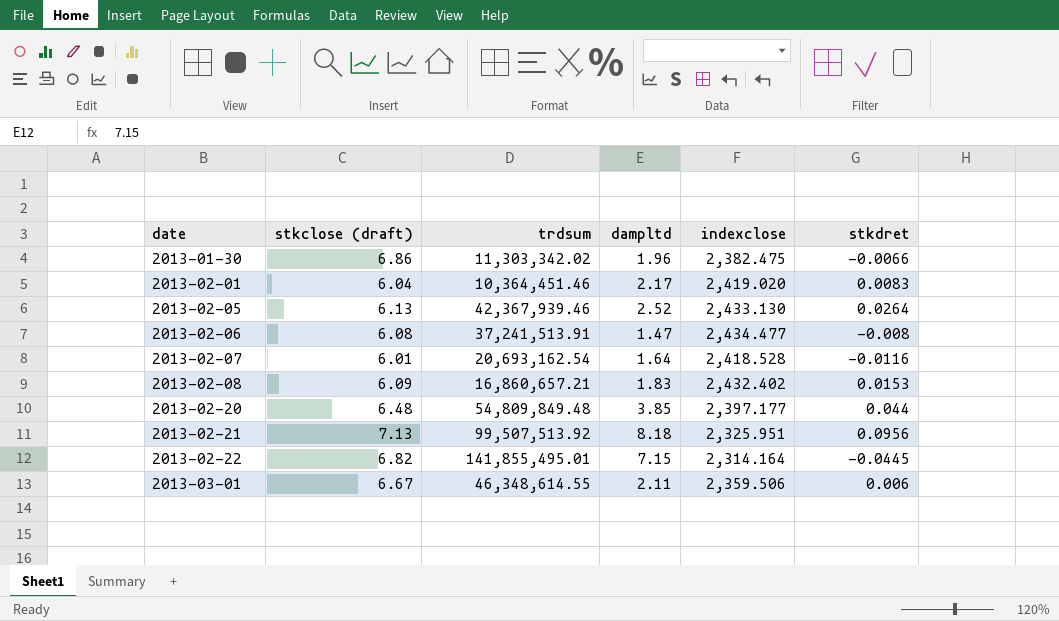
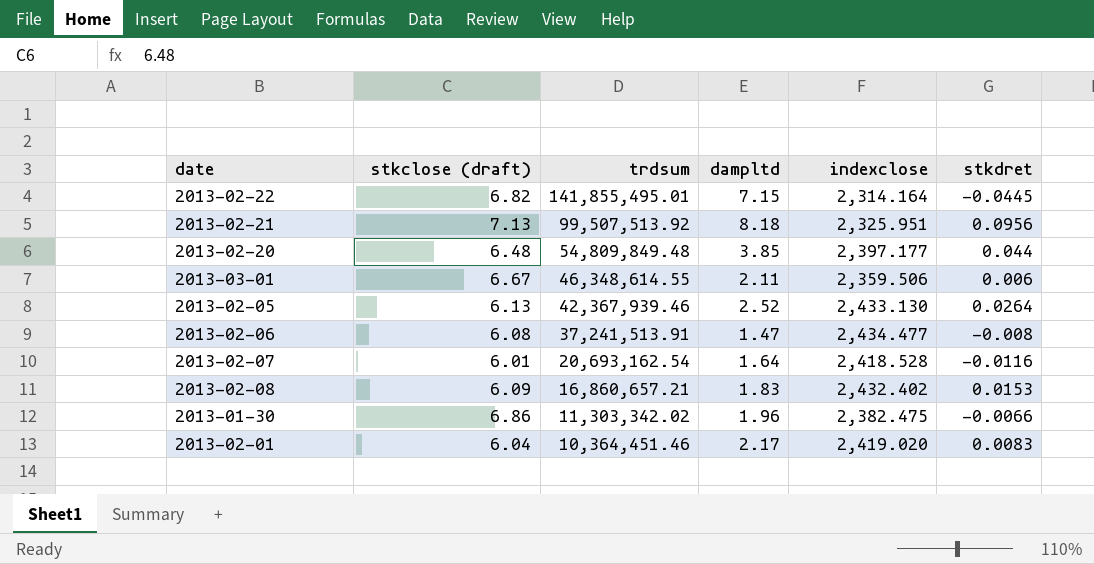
row order: date ascending -> trdsum descending

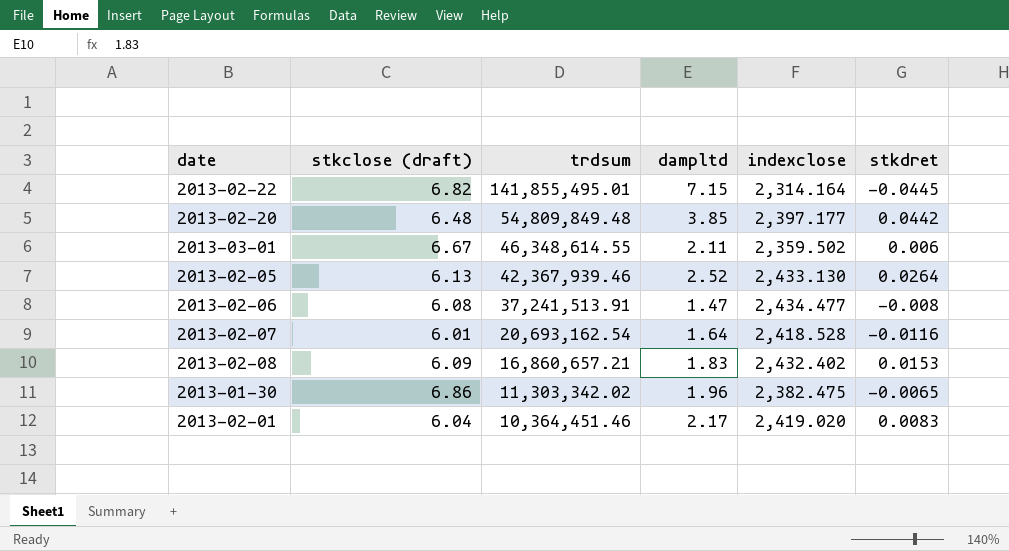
row 2013-02-21: 7.13 | 99,507,513.92 | 8.18 | 2,325.951 | 0.0956 -> none
2013-02-20 | stkdret: 0.044 -> 0.0442
2013-03-01 | indexclose: 2,359.506 -> 2,359.502
2013-01-30 | stkdret: -0.0066 -> -0.0065

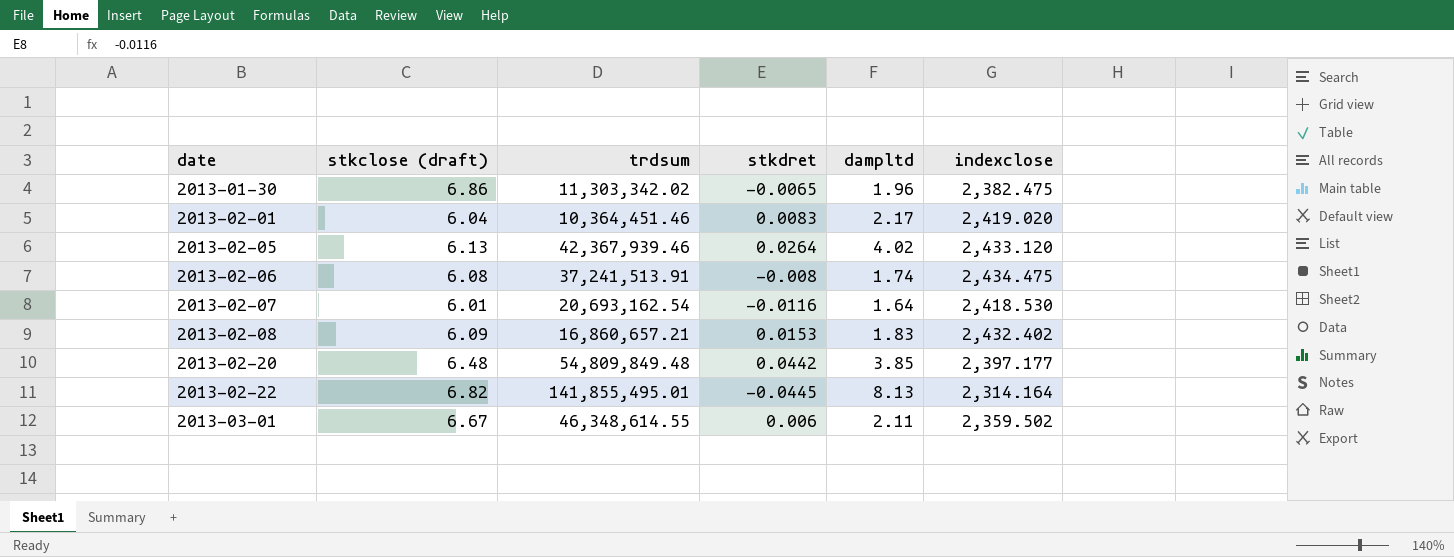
row order: trdsum descending -> date ascending
column stkdret | position: 6 -> 4
2013-02-05 | dampltd: 2.52 -> 4.02
2013-02-05 | indexclose: 2,433.130 -> 2,433.120
2013-02-06 | dampltd: 1.47 -> 1.74
2013-02-06 | indexclose: 2,434.477 -> 2,434.475
2013-02-07 | indexclose: 2,418.528 -> 2,418.530
2013-02-22 | dampltd: 7.15 -> 8.13

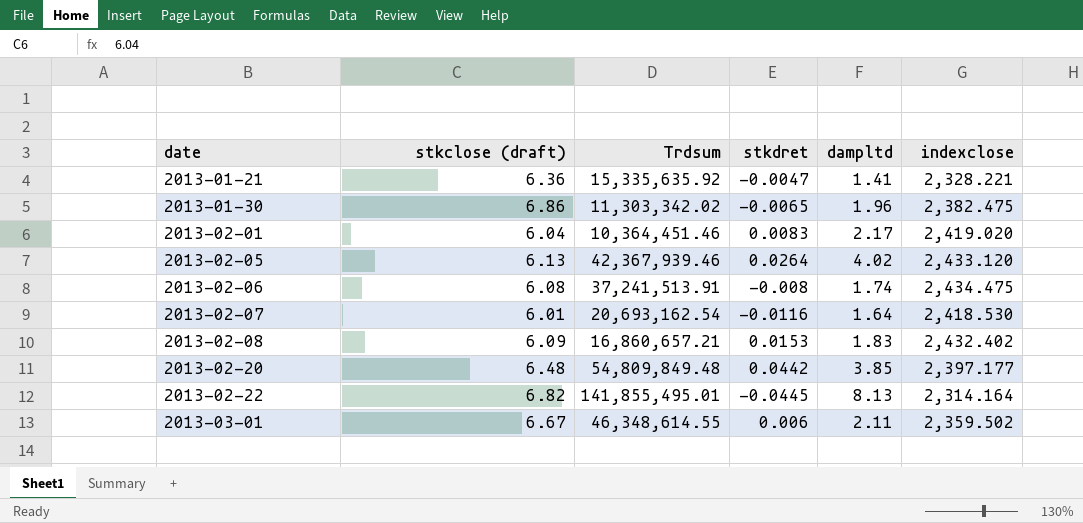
column name: trdsum -> Trdsum
row 2013-01-21: none -> 6.36 | 15,335,635.92 | -0.0047 | 1.41 | 2,328.221

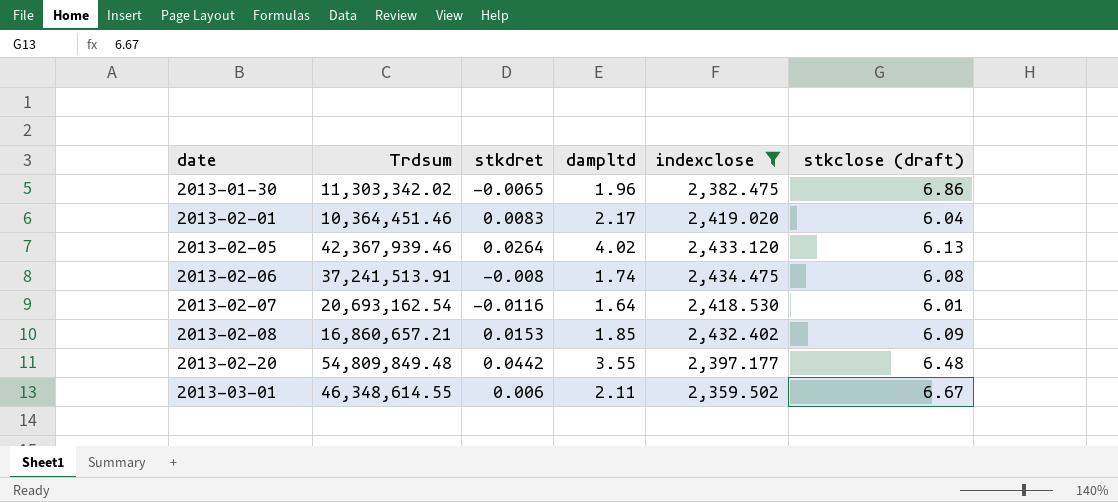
filter: none -> indexclose >= 2,359.502
column stkclose (draft) | position: 2 -> 6
2013-02-08 | dampltd: 1.83 -> 1.85
2013-02-20 | dampltd: 3.85 -> 3.55

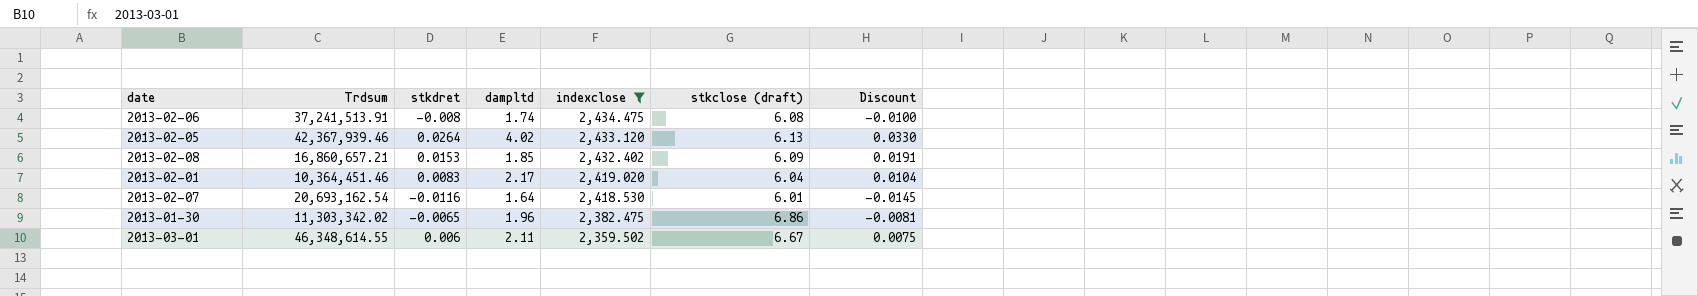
row order: date ascending -> indexclose descending
column Discount | formula: none -> [stkdret] * 1.25
row 2013-02-20: 54,809,849.48 | 0.0442 | 3.55 | 2,397.177 | 6.48 -> none

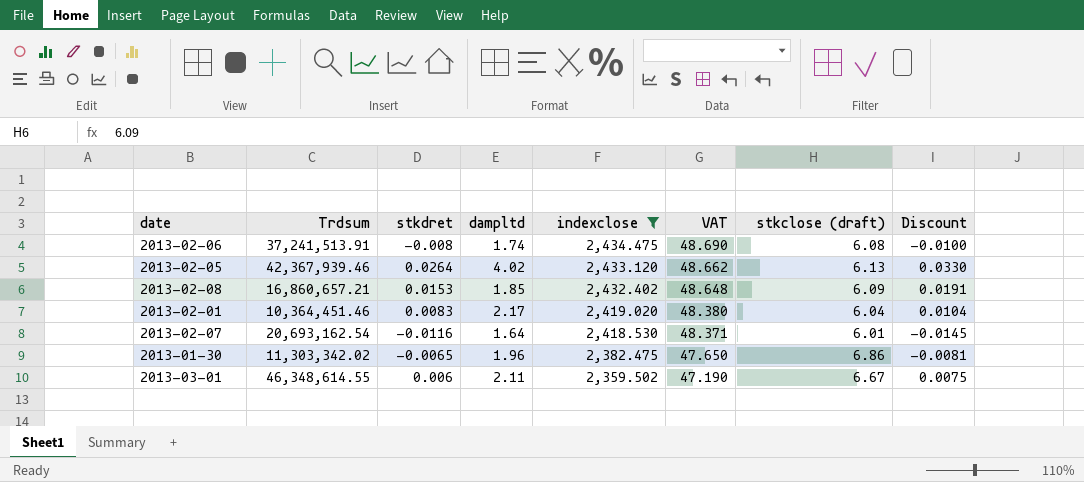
column VAT | formula: none -> [indexclose] * 0.02

